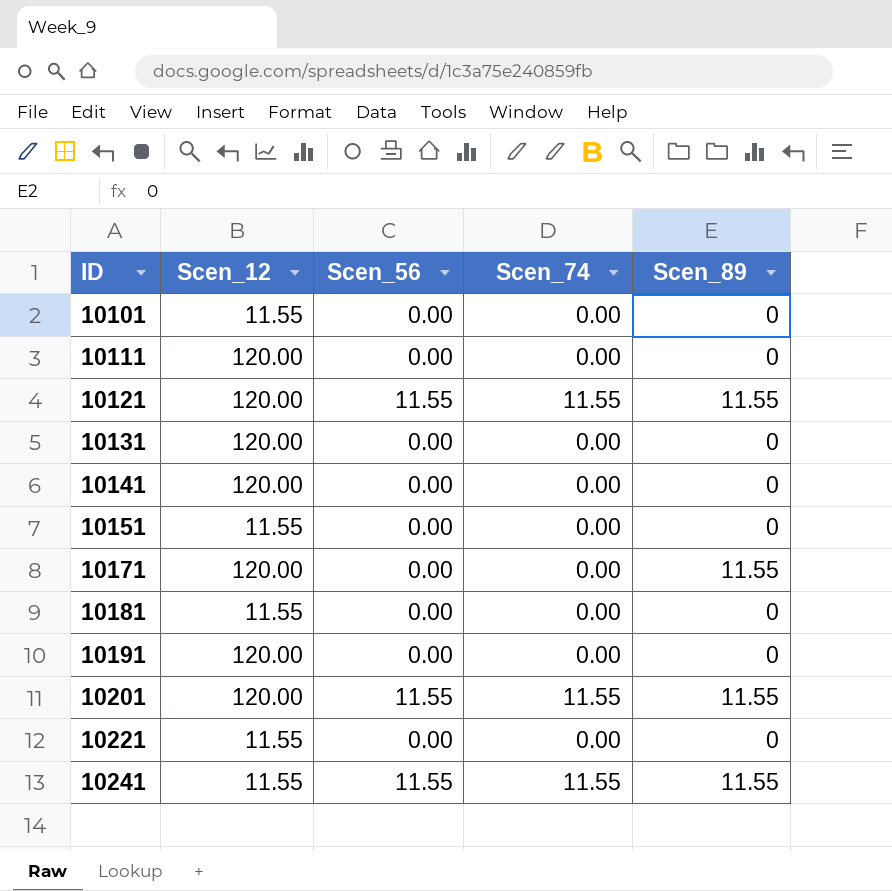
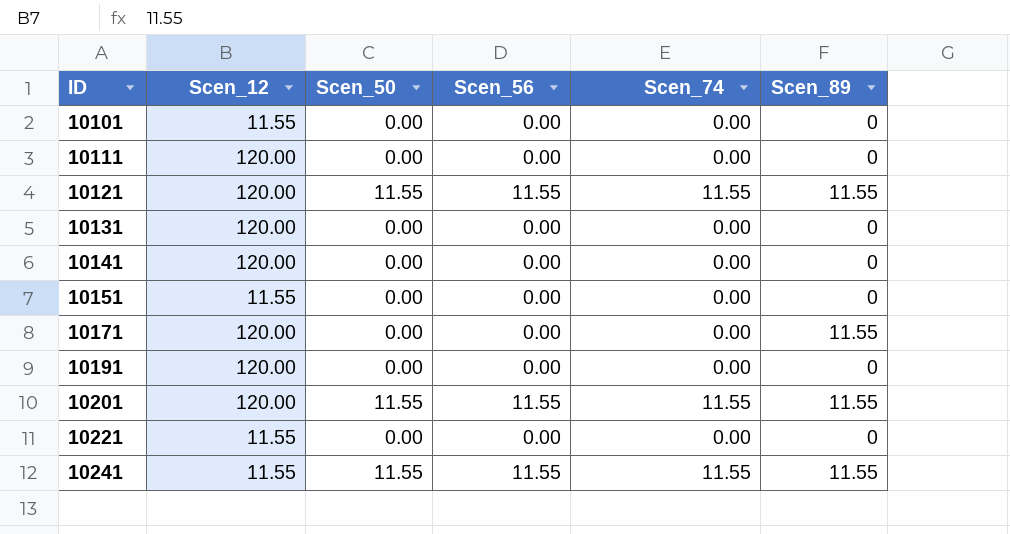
column Scen_50 | position: none -> 3
row 10181: 11.55 | 0.00 | 0.00 | 0 -> none

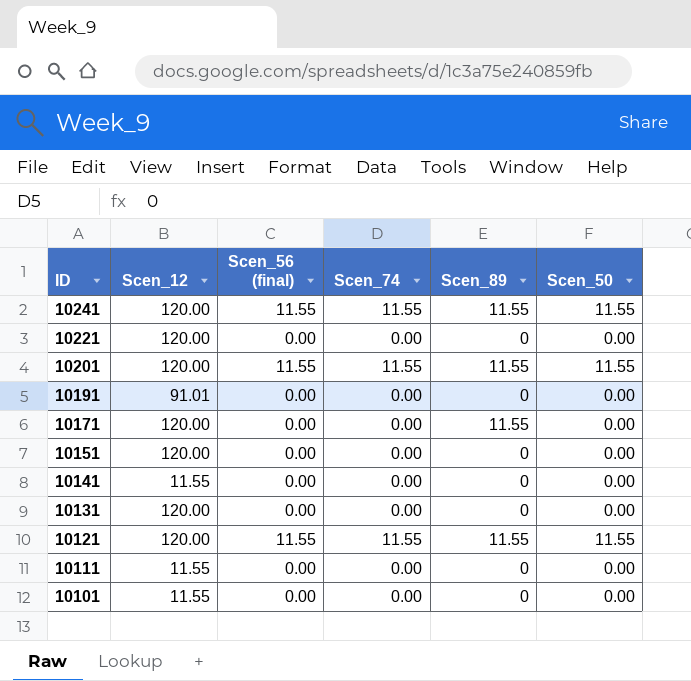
row order: ID ascending -> ID descending
column name: Scen_56 -> Scen_56 (final)
column Scen_50 | position: 3 -> 6
10241 | Scen_12: 11.55 -> 120.00
10221 | Scen_12: 11.55 -> 120.00
10191 | Scen_12: 120.00 -> 91.01
10151 | Scen_12: 11.55 -> 120.00
10141 | Scen_12: 120.00 -> 11.55
10111 | Scen_12: 120.00 -> 11.55

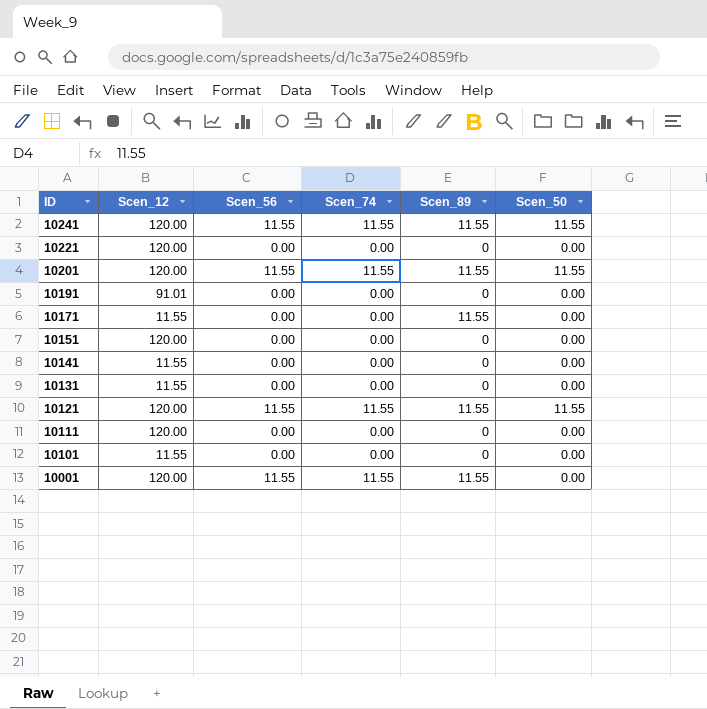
column name: Scen_56 (final) -> Scen_56
10171 | Scen_12: 120.00 -> 11.55
10131 | Scen_12: 120.00 -> 11.55
10111 | Scen_12: 11.55 -> 120.00
row 10001: none -> 120.00 | 11.55 | 11.55 | 11.55 | 0.00

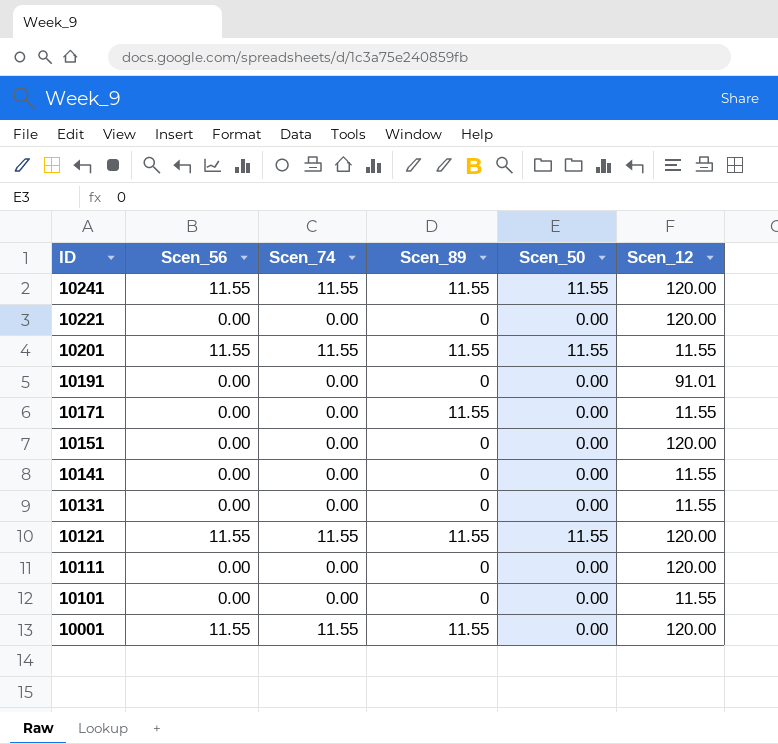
column Scen_12 | position: 2 -> 6
10201 | Scen_12: 120.00 -> 11.55

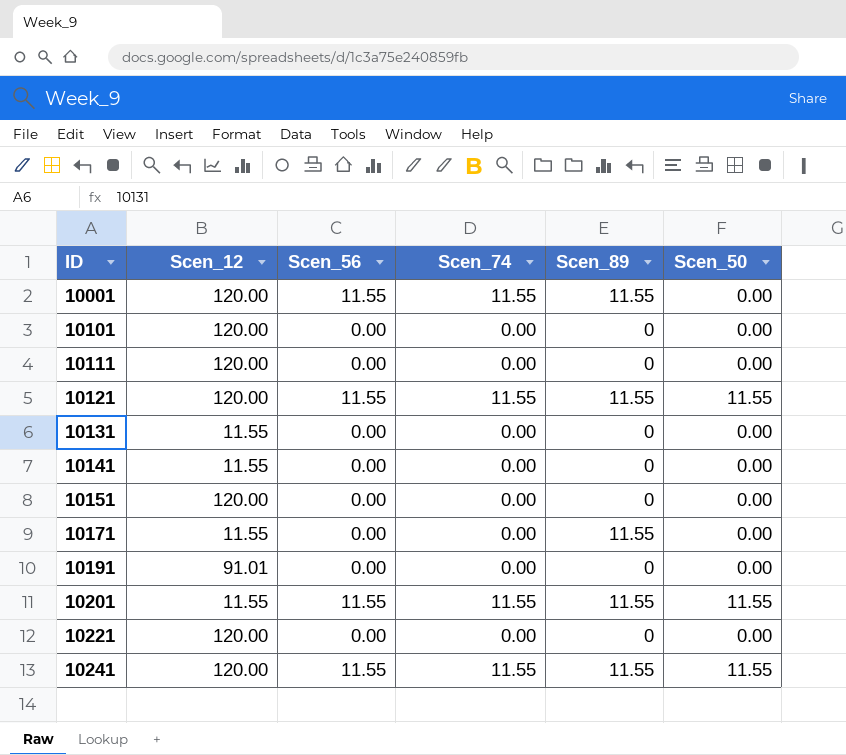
row order: ID descending -> ID ascending
column Scen_12 | position: 6 -> 2
10101 | Scen_12: 11.55 -> 120.00

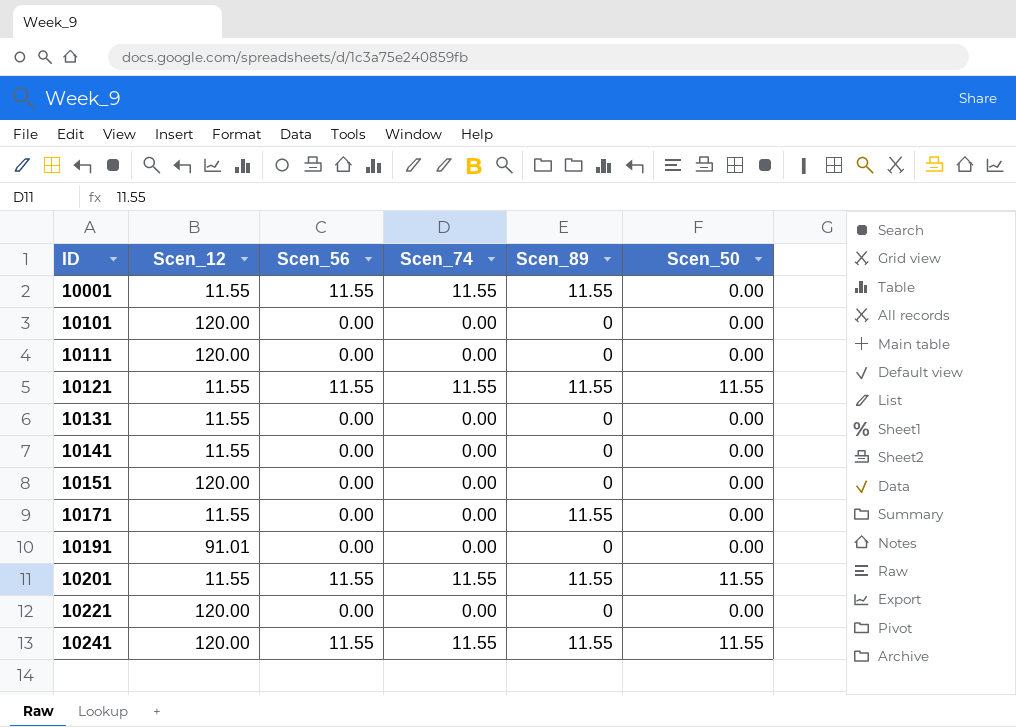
10001 | Scen_12: 120.00 -> 11.55
10121 | Scen_12: 120.00 -> 11.55

